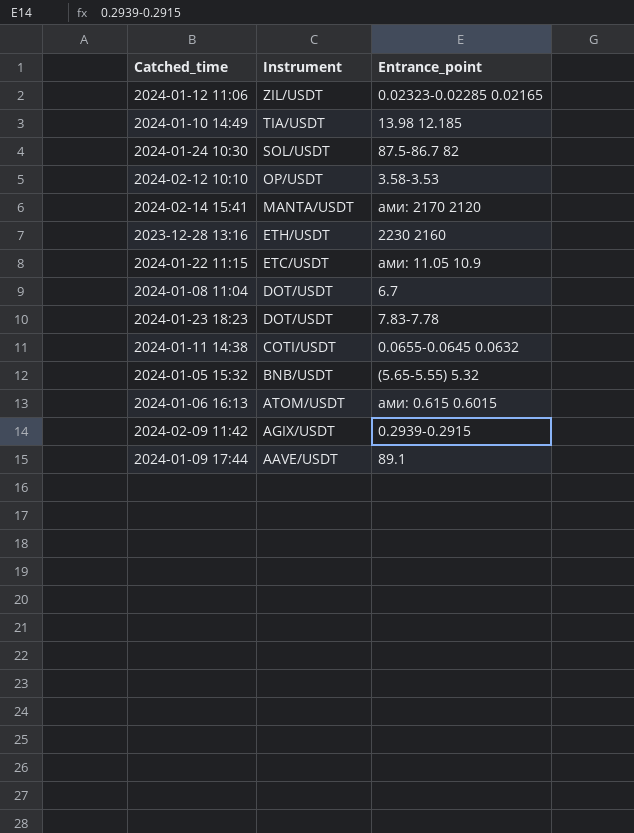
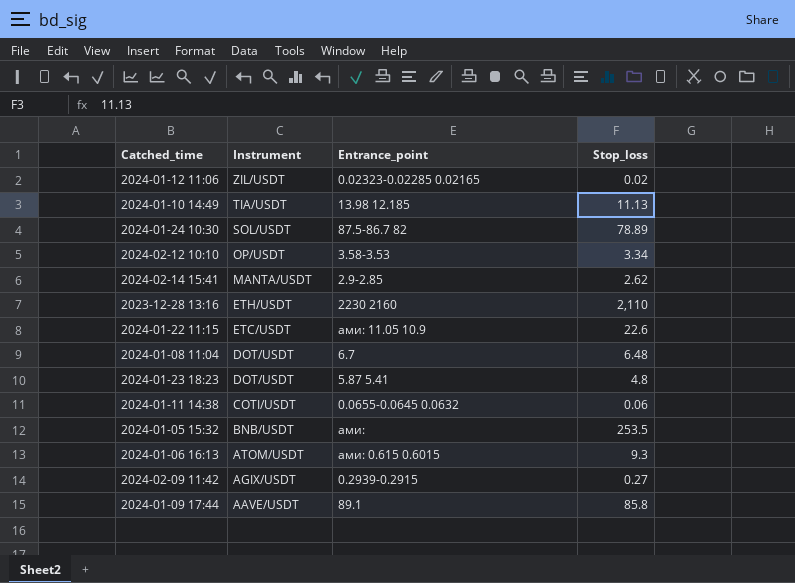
column Stop_loss | position: none -> 4
2024-02-14 15:41 | Entrance_point: ами: 2170 2120 -> 2.9-2.85
2024-01-23 18:23 | Entrance_point: 7.83-7.78 -> 5.87 5.41
2024-01-05 15:32 | Entrance_point: (5.65-5.55) 5.32 -> ами:

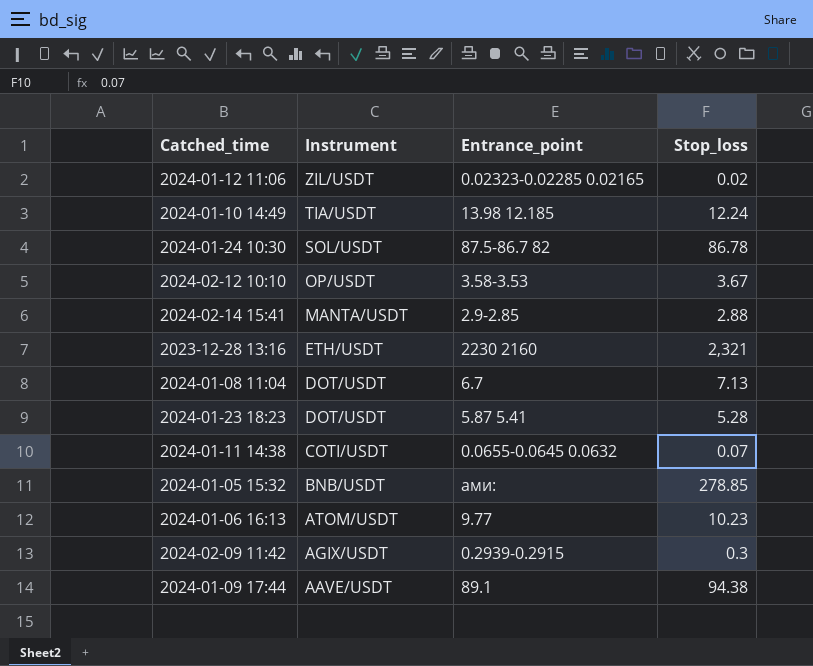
row 2024-01-22 11:15: ETC/USDT | ами: 11.05 10.9 | 22.6 -> none
2024-01-10 14:49 | Stop_loss: 11.13 -> 12.24
2024-01-24 10:30 | Stop_loss: 78.89 -> 86.78
2024-02-12 10:10 | Stop_loss: 3.34 -> 3.67
2024-02-14 15:41 | Stop_loss: 2.62 -> 2.88
2023-12-28 13:16 | Stop_loss: 2,110 -> 2,321
2024-01-08 11:04 | Stop_loss: 6.48 -> 7.13
2024-01-23 18:23 | Stop_loss: 4.8 -> 5.28
2024-01-11 14:38 | Stop_loss: 0.06 -> 0.07
2024-01-05 15:32 | Stop_loss: 253.5 -> 278.85
2024-01-06 16:13 | Entrance_point: ами: 0.615 0.6015 -> 9.77
2024-01-06 16:13 | Stop_loss: 9.3 -> 10.23
2024-02-09 11:42 | Stop_loss: 0.27 -> 0.3
2024-01-09 17:44 | Stop_loss: 85.8 -> 94.38

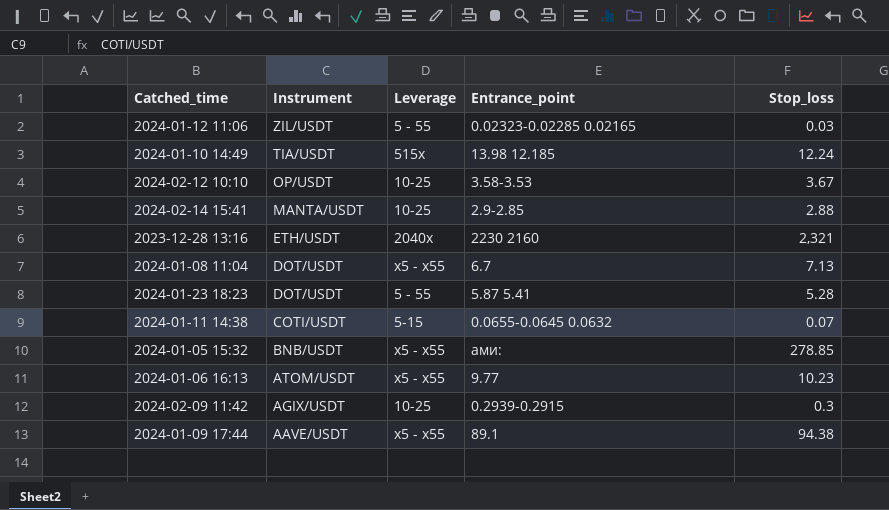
column Leverage | position: none -> 3
row 2024-01-24 10:30: SOL/USDT | 87.5-86.7 82 | 86.78 -> none
2024-01-12 11:06 | Stop_loss: 0.02 -> 0.03

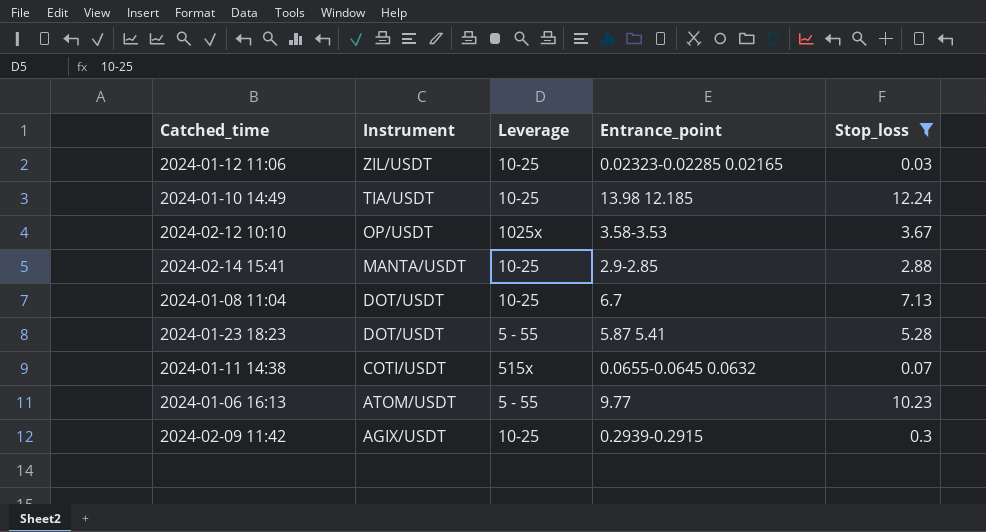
filter: none -> Stop_loss <= 12.24
2024-01-12 11:06 | Leverage: 5 - 55 -> 10-25
2024-01-10 14:49 | Leverage: 515x -> 10-25
2024-02-12 10:10 | Leverage: 10-25 -> 1025x
2024-01-08 11:04 | Leverage: х5 - х55 -> 10-25
2024-01-11 14:38 | Leverage: 5-15 -> 515x
2024-01-06 16:13 | Leverage: х5 - х55 -> 5 - 55

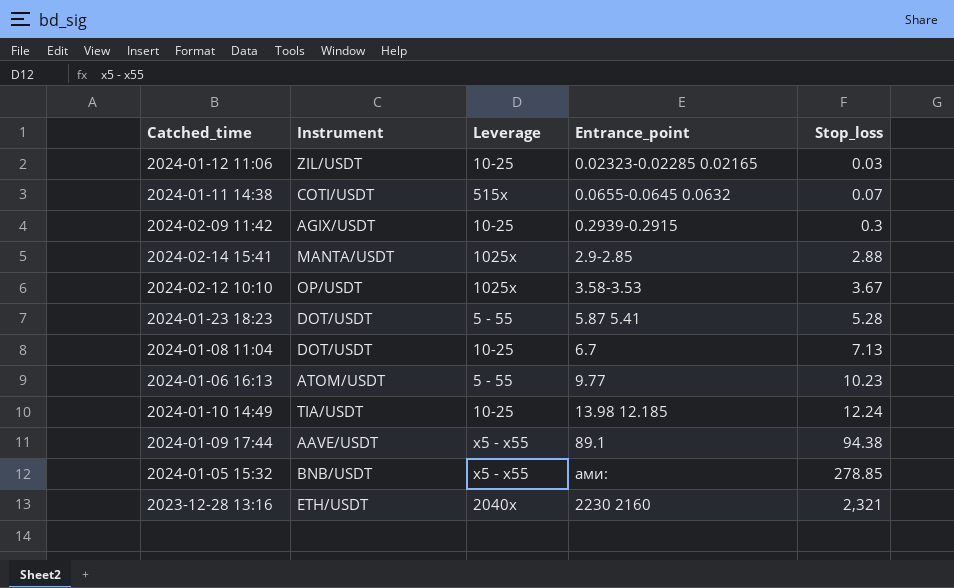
filter: Stop_loss <= 12.24 -> none
row order: Instrument descending -> Stop_loss ascending
2024-02-14 15:41 | Leverage: 10-25 -> 1025x

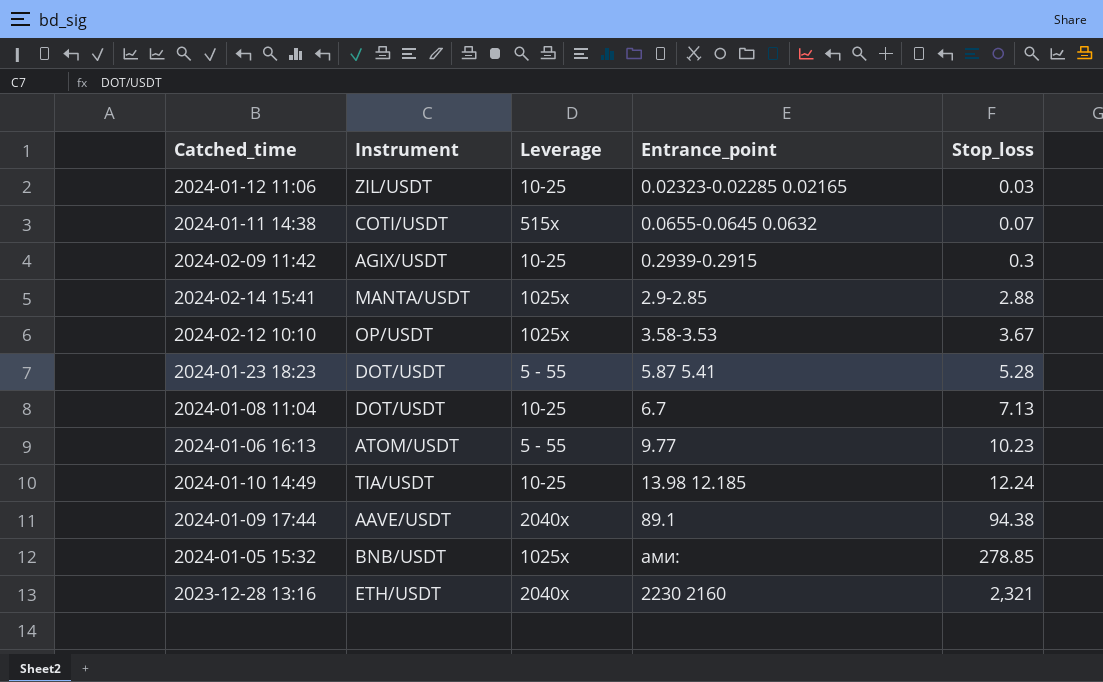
2024-01-09 17:44 | Leverage: х5 - х55 -> 2040x
2024-01-05 15:32 | Leverage: х5 - х55 -> 1025x

